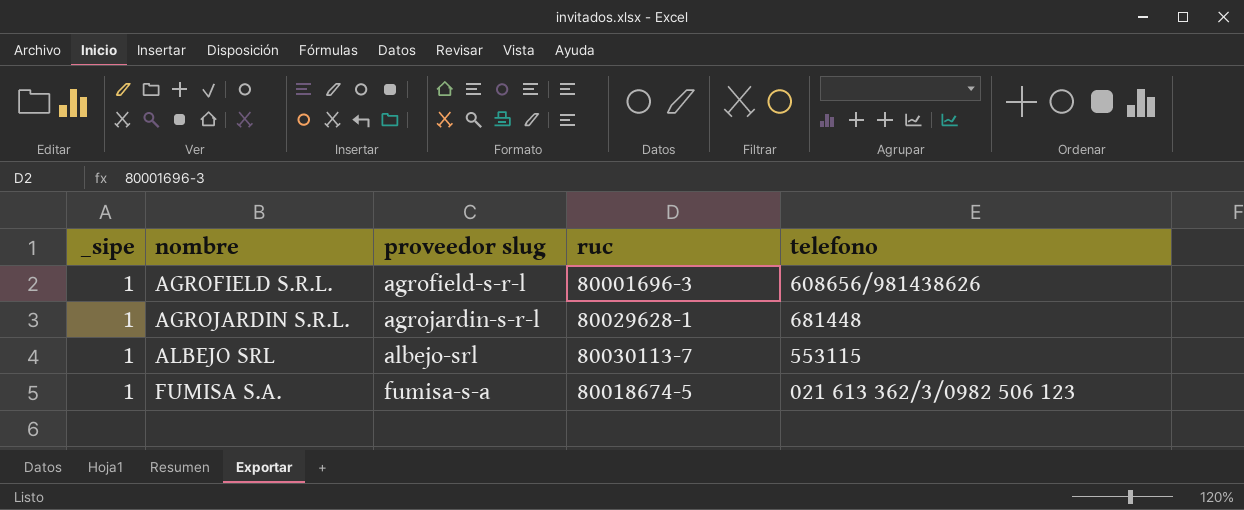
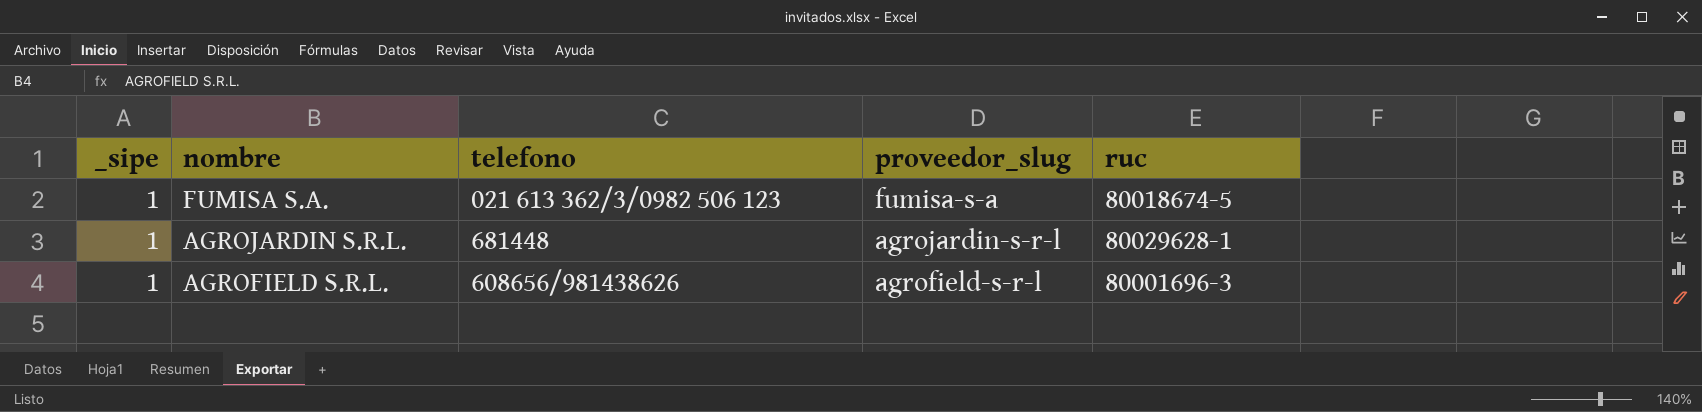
row order: nombre ascending -> nombre descending
column telefono | position: 5 -> 3
column name: proveedor slug -> proveedor_slug
row ALBEJO SRL: 1 | albejo-srl | 80030113-7 | 553115 -> none

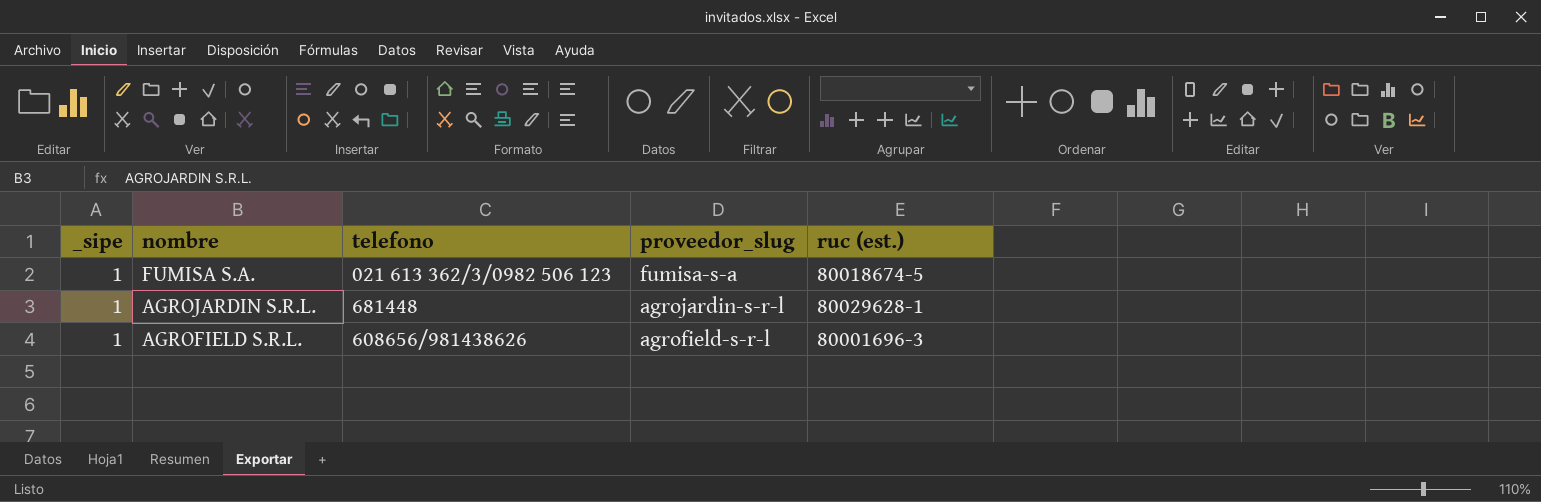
column name: ruc -> ruc (est.)

